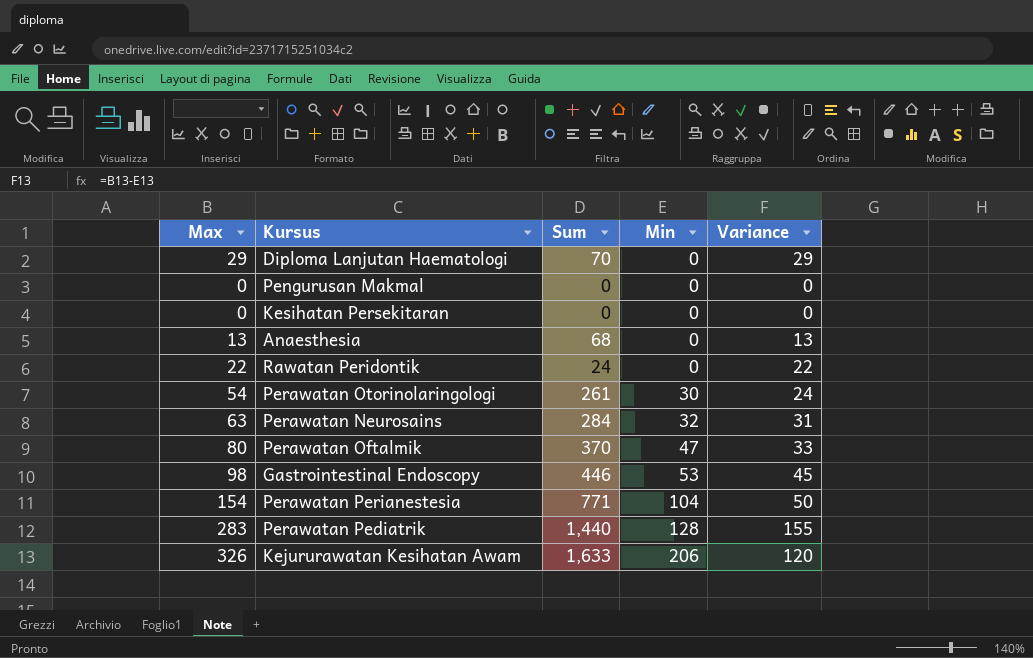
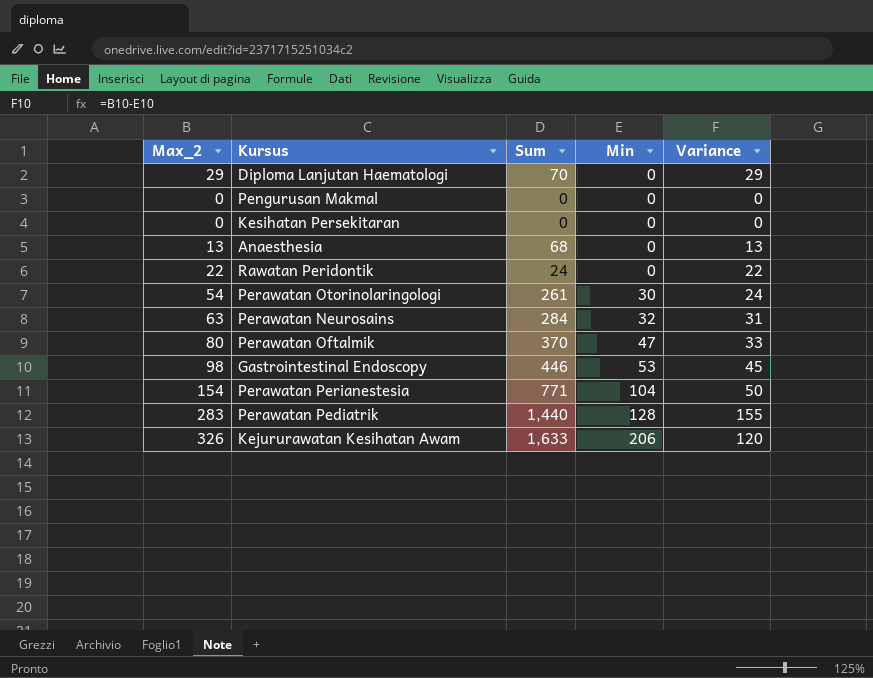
column name: Max -> Max_2

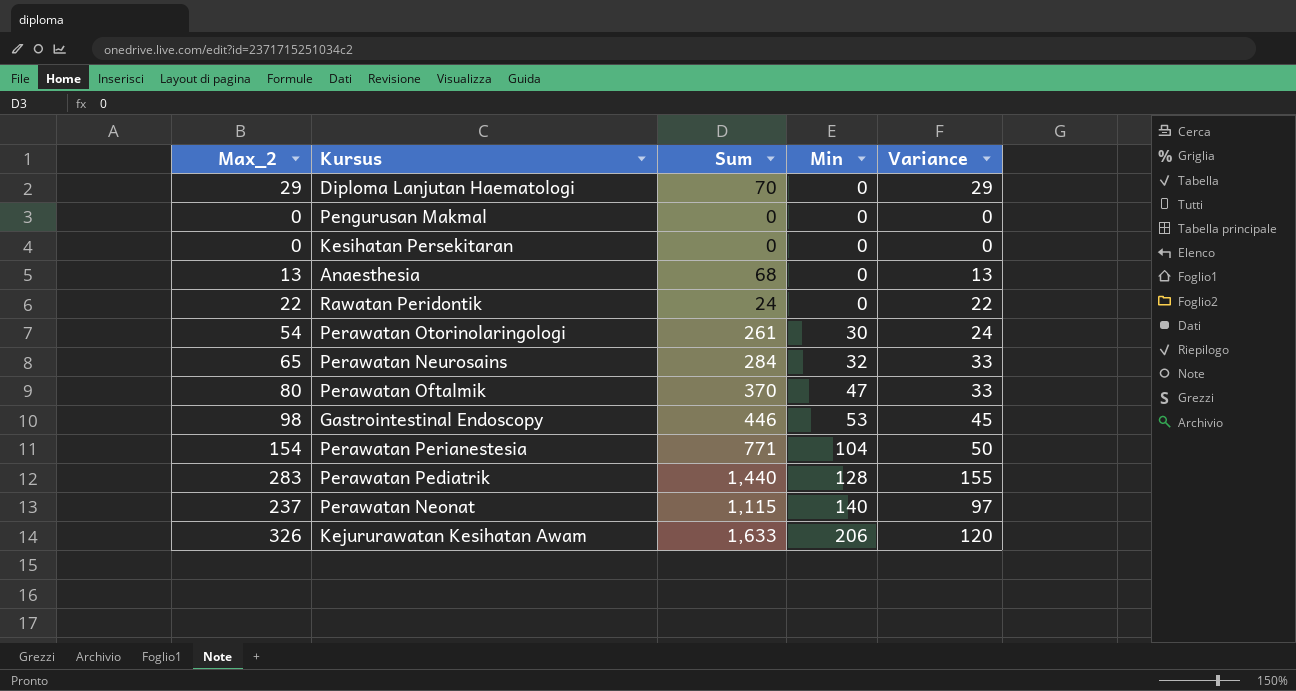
Perawatan Neurosains | Max_2: 63 -> 65
Perawatan Neurosains | Variance: 31 -> 33
row Perawatan Neonat: none -> 237 | 1,115 | 140 | 97

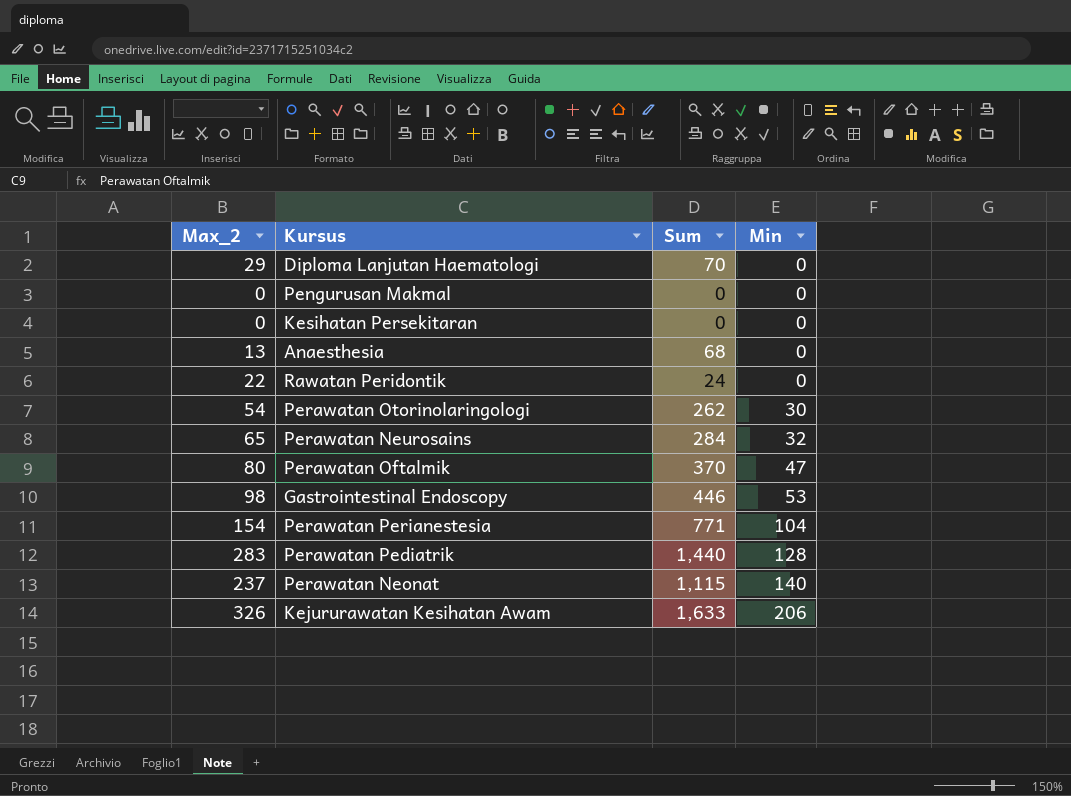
column Variance | formula: [Max_2] - [Min] -> none
Perawatan Otorinolaringologi | Sum: 261 -> 262

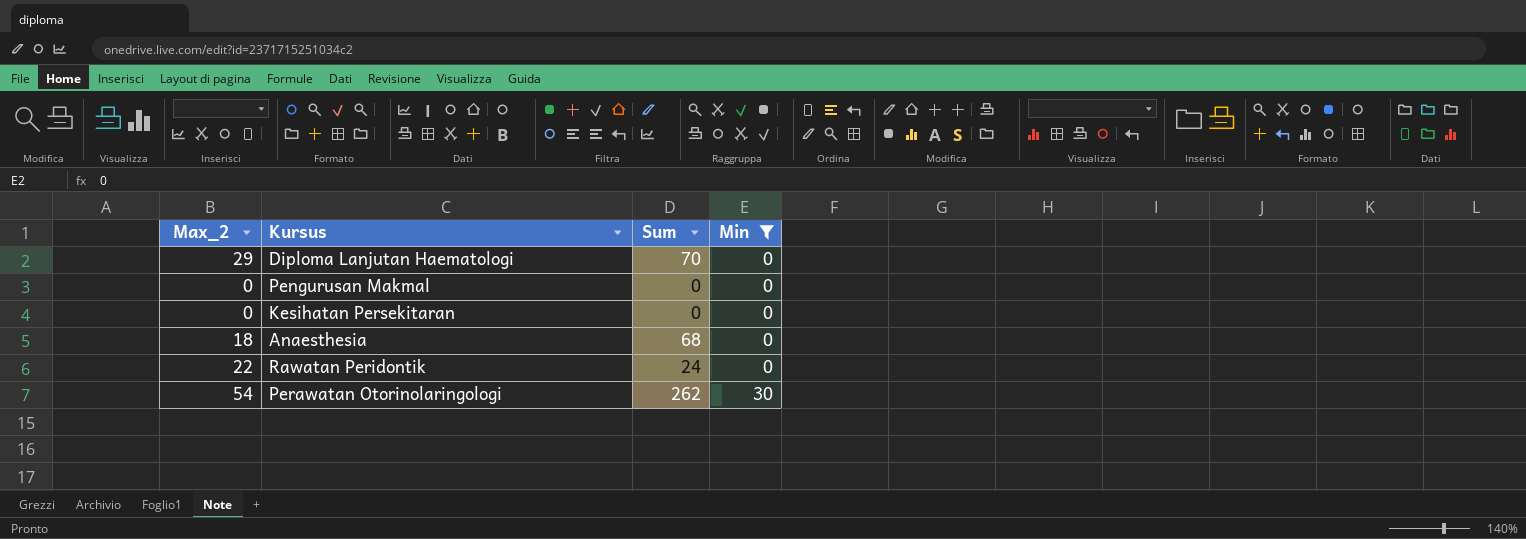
filter: none -> Min <= 30
Anaesthesia | Max_2: 13 -> 18

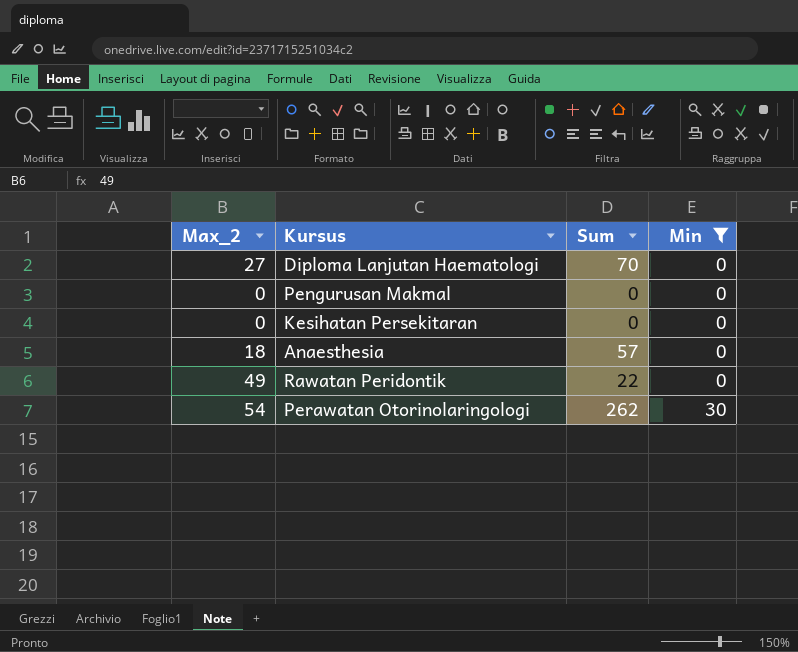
Diploma Lanjutan Haematologi | Max_2: 29 -> 27
Anaesthesia | Sum: 68 -> 57
Rawatan Peridontik | Max_2: 22 -> 49
Rawatan Peridontik | Sum: 24 -> 22

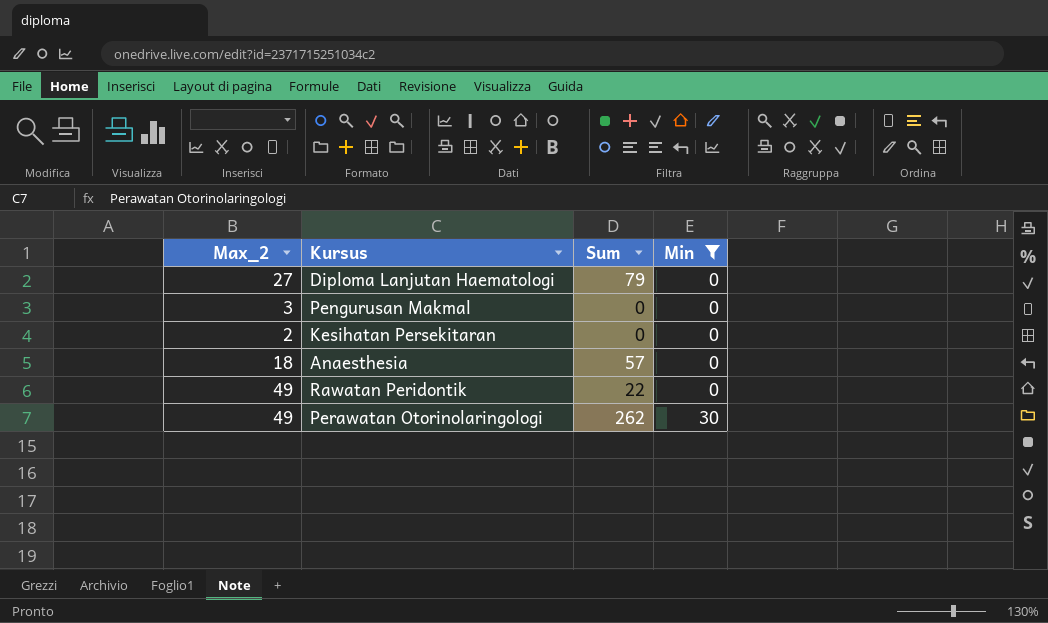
Diploma Lanjutan Haematologi | Sum: 70 -> 79
Pengurusan Makmal | Max_2: 0 -> 3
Kesihatan Persekitaran | Max_2: 0 -> 2
Perawatan Otorinolaringologi | Max_2: 54 -> 49

